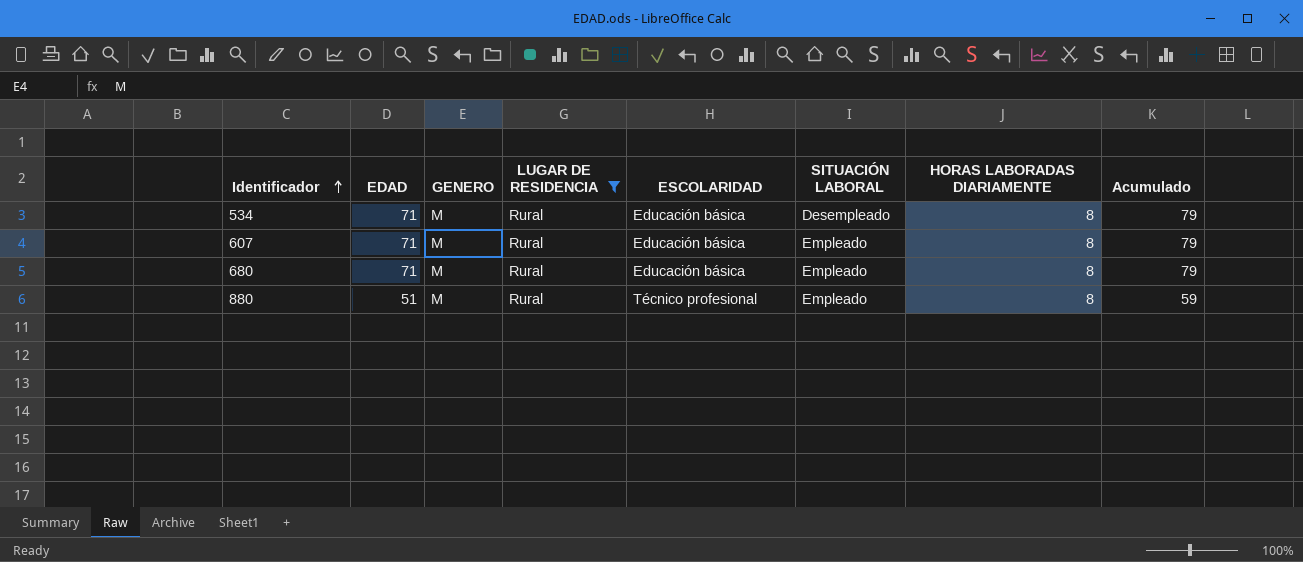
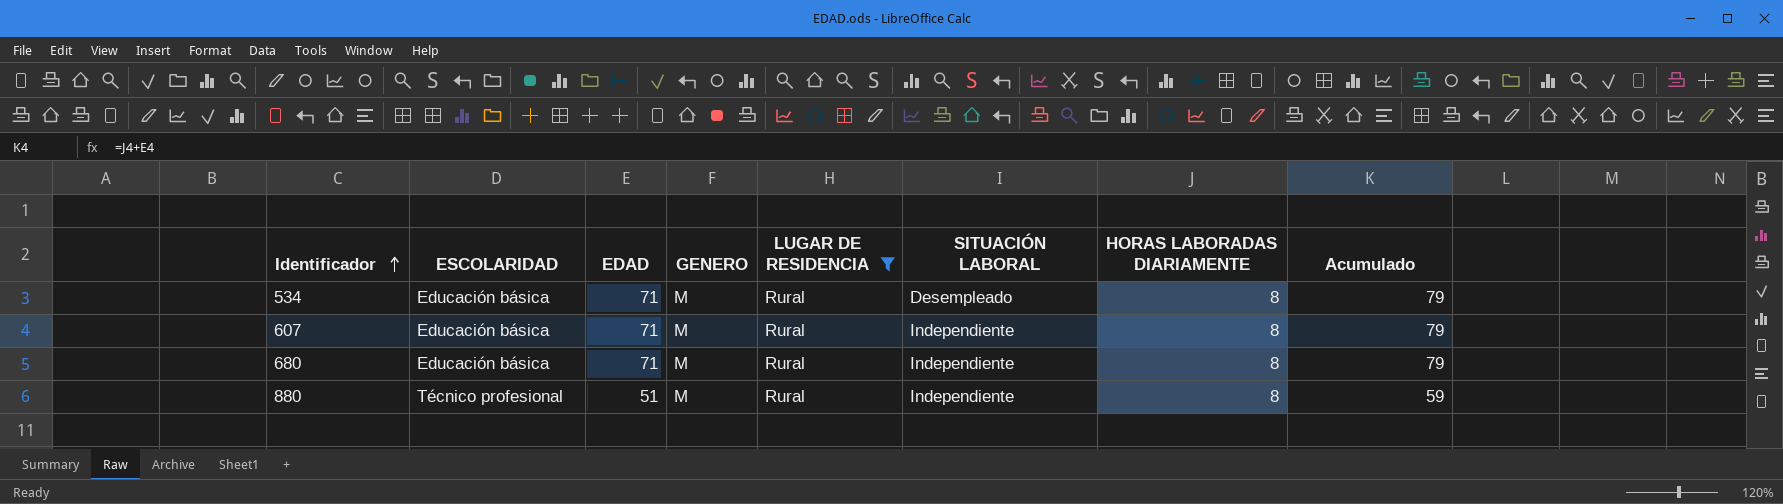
column ESCOLARIDAD | position: 5 -> 2
607 | SITUACIÓN LABORAL: Empleado -> Independiente
680 | SITUACIÓN LABORAL: Empleado -> Independiente
880 | SITUACIÓN LABORAL: Empleado -> Independiente

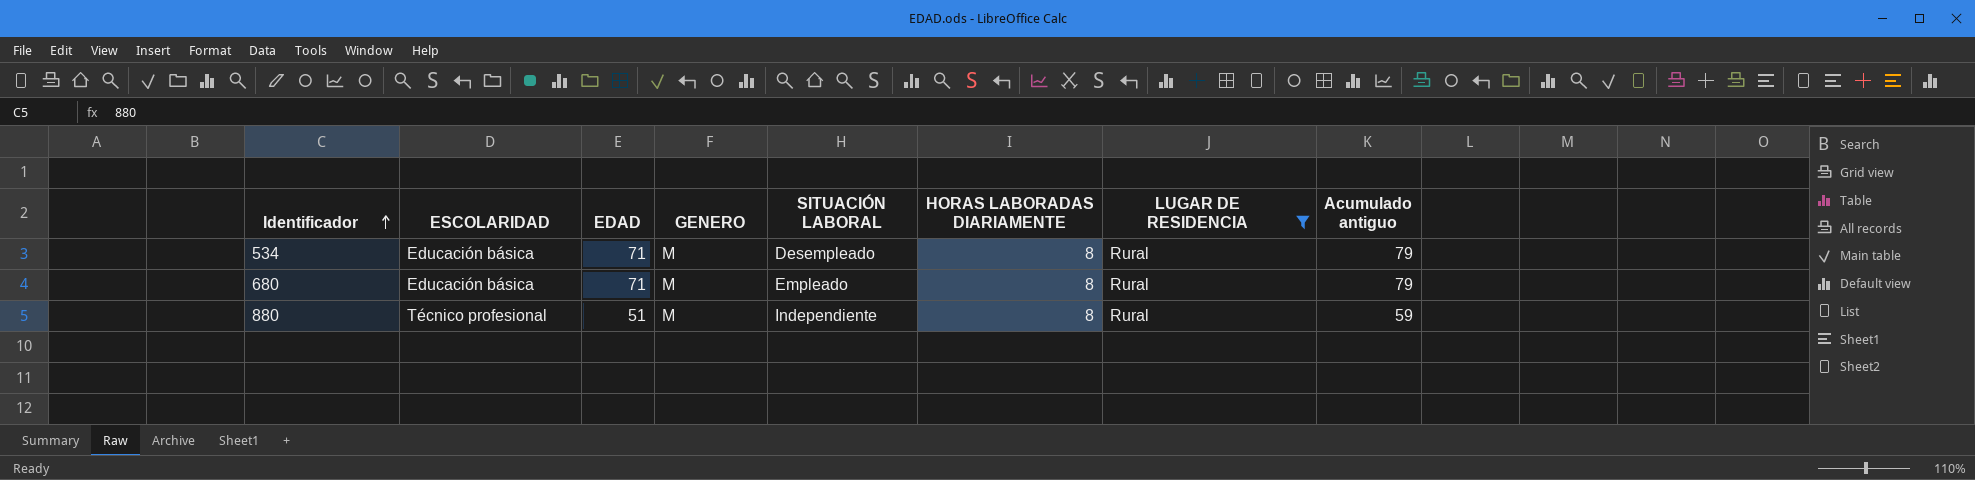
column LUGAR DE RESIDENCIA | position: 5 -> 7
column name: Acumulado -> Acumulado antiguo
row 607: Educación básica | 71 | M | Rural | Independiente | 8 | 79 -> none
680 | SITUACIÓN LABORAL: Independiente -> Empleado

